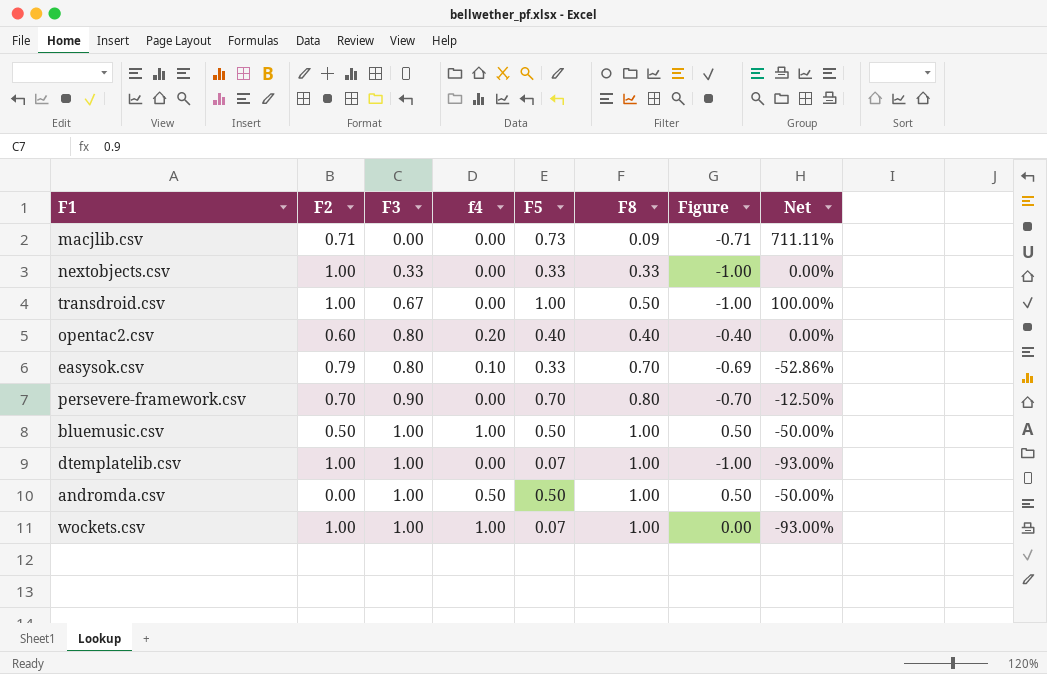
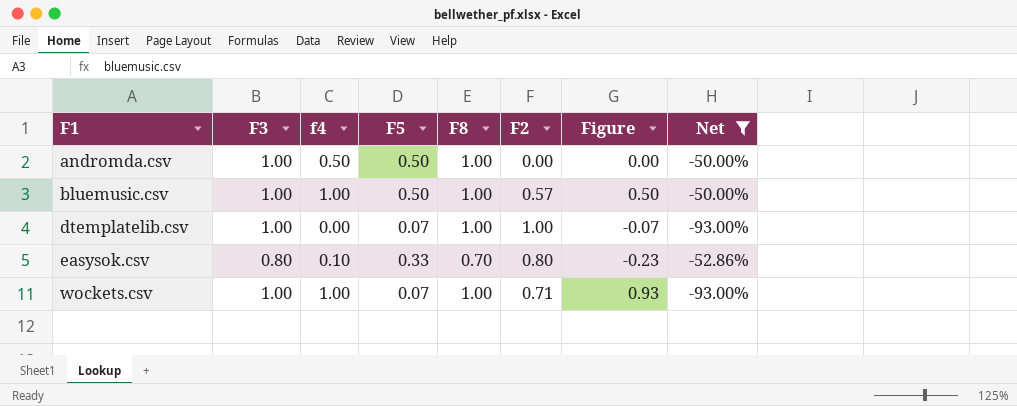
filter: none -> Net <= -50.00%
row order: F3 ascending -> F1 ascending
column F2 | position: 2 -> 6
column Figure | formula: [f4] - [F2] -> [f4] - [F5]
bluemusic.csv | F2: 0.50 -> 0.57
easysok.csv | F2: 0.79 -> 0.80
wockets.csv | F2: 1.00 -> 0.71

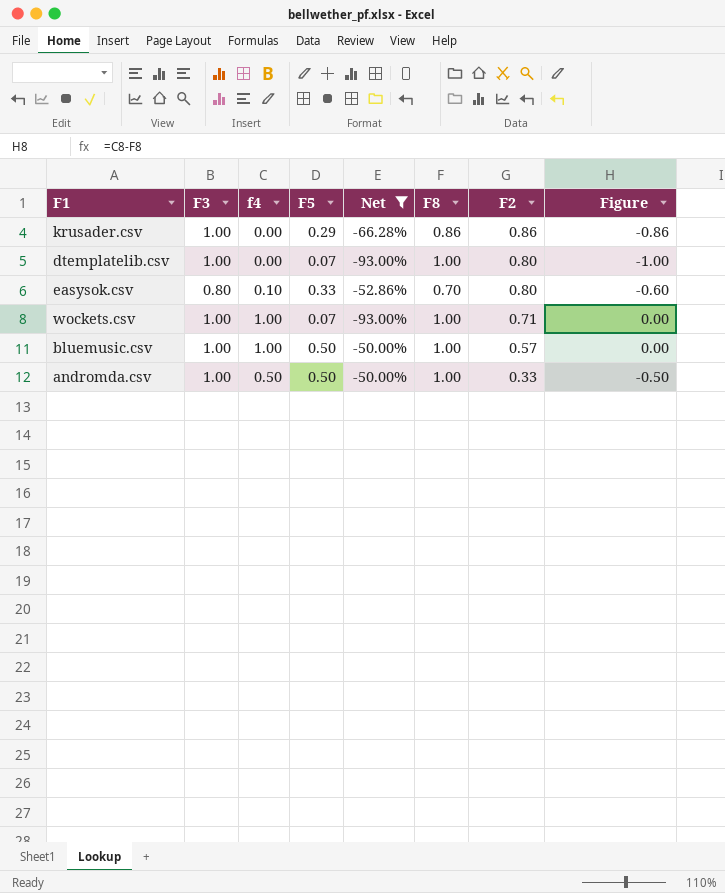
row order: F1 ascending -> F2 descending
column Net | position: 8 -> 5
column Figure | formula: [f4] - [F5] -> [f4] - [F8]
row krusader.csv: none -> 1.00 | 0.00 | 0.29 | -66.28% | 0.86 | 0.86 | -0.86
dtemplatelib.csv | F2: 1.00 -> 0.80
andromda.csv | F2: 0.00 -> 0.33

